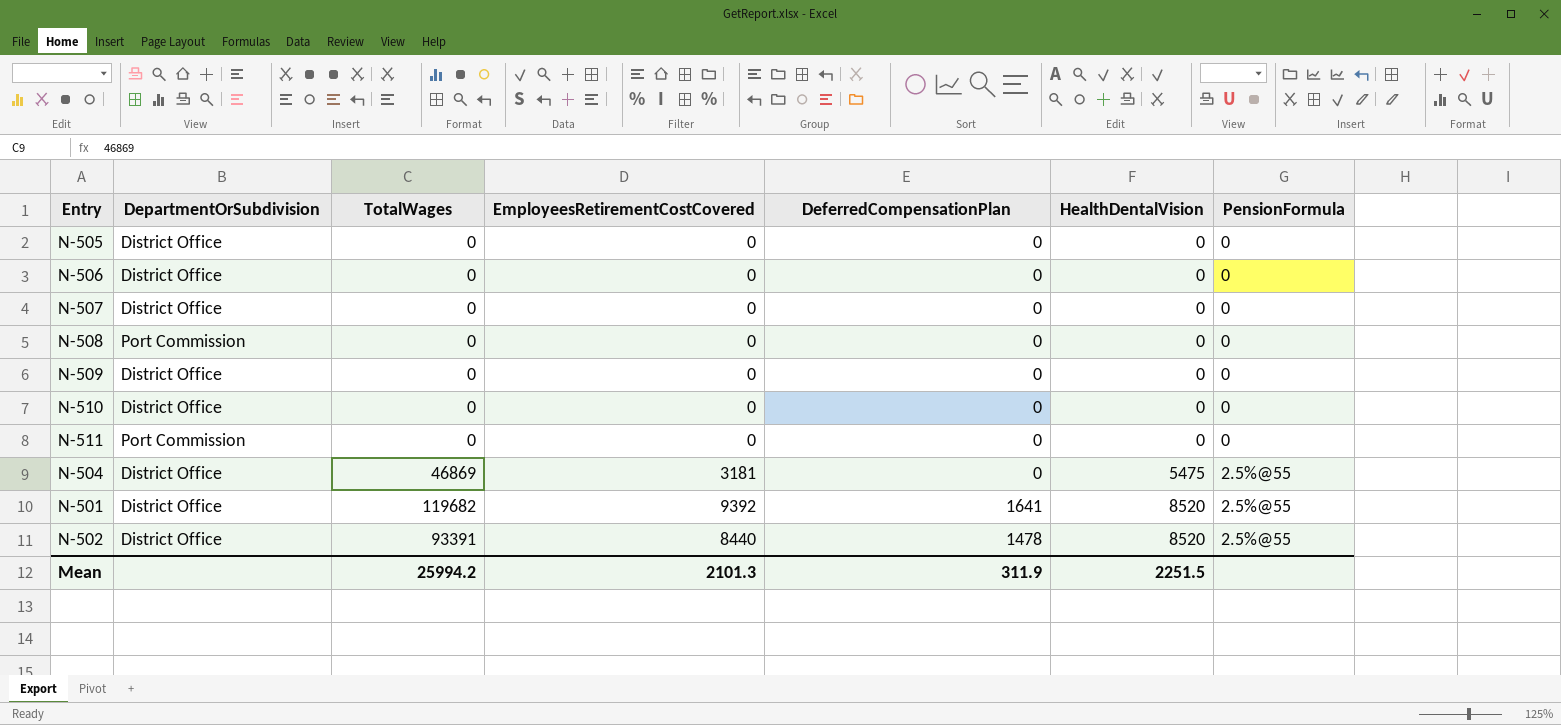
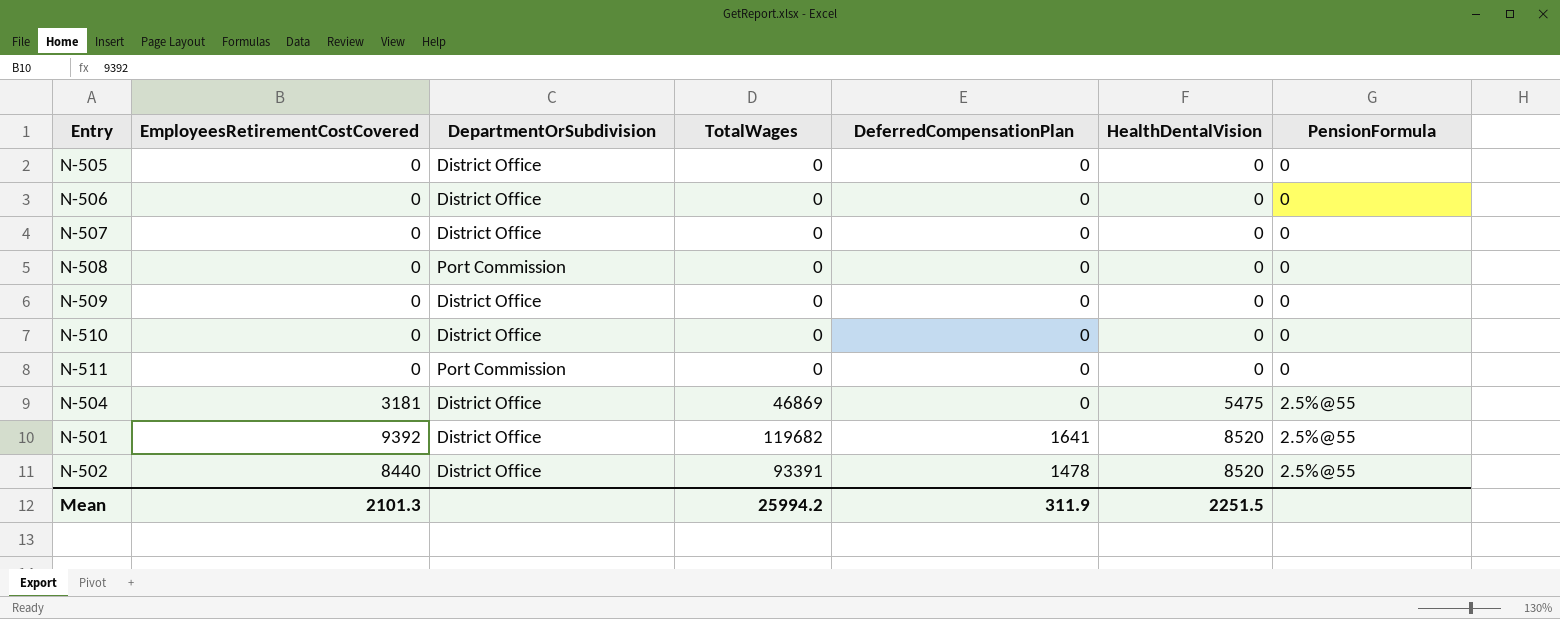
column EmployeesRetirementCostCovered | position: 4 -> 2

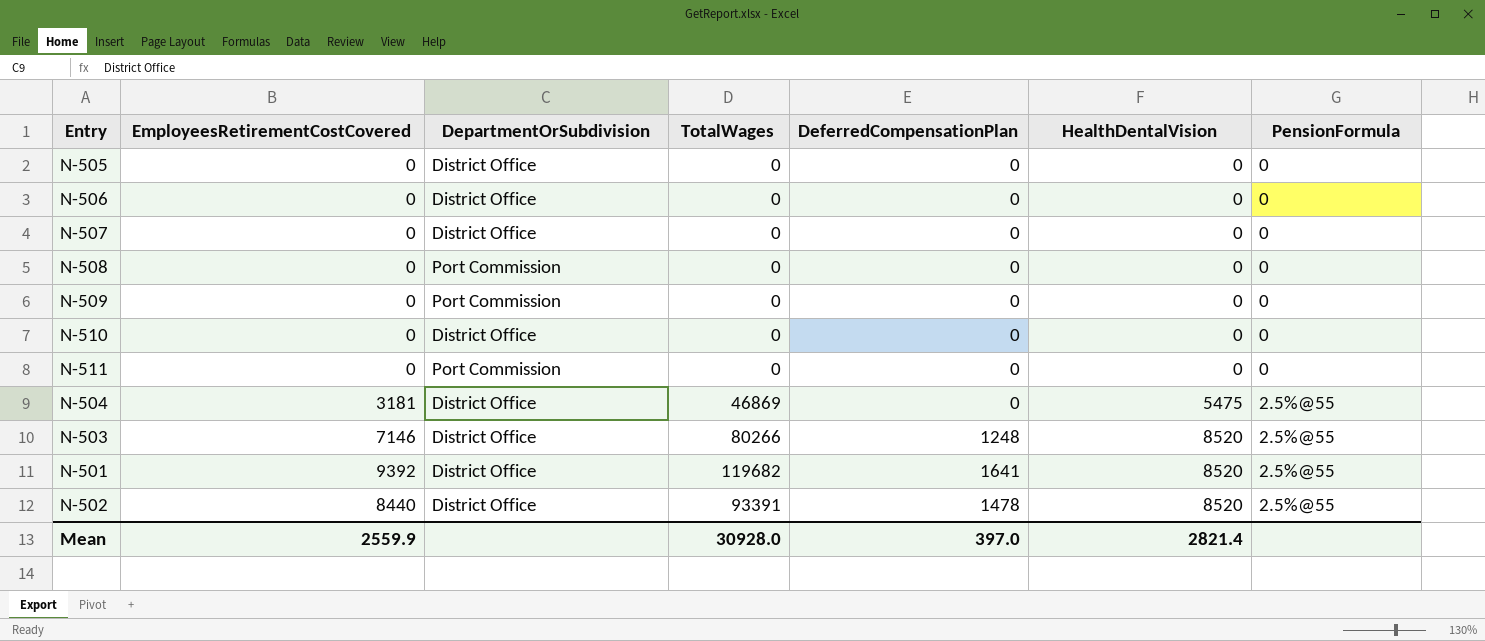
N-509 | DepartmentOrSubdivision: District Office -> Port Commission
row N-503: none -> 7146 | District Office | 80266 | 1248 | 8520 | 2.5%@55
Mean | EmployeesRetirementCostCovered: 2101.3 -> 2559.9
Mean | TotalWages: 25994.2 -> 30928.0
Mean | DeferredCompensationPlan: 311.9 -> 397.0
Mean | HealthDentalVision: 2251.5 -> 2821.4

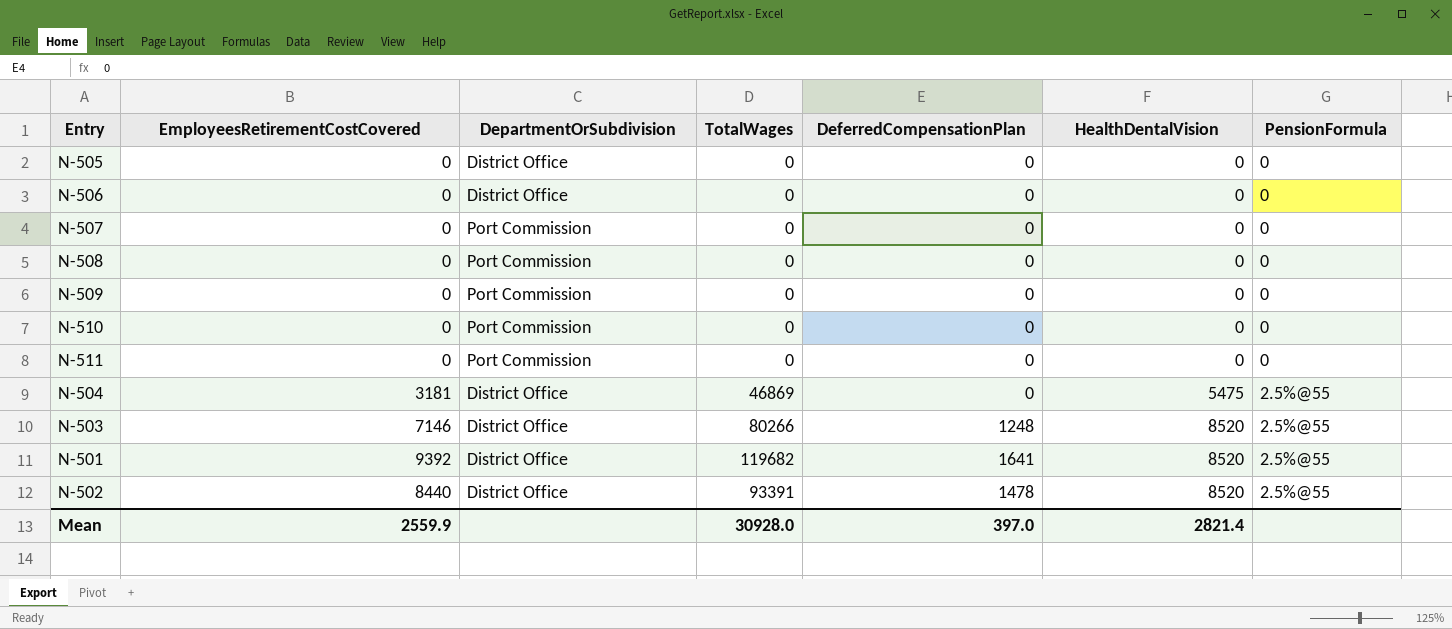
N-507 | DepartmentOrSubdivision: District Office -> Port Commission
N-510 | DepartmentOrSubdivision: District Office -> Port Commission

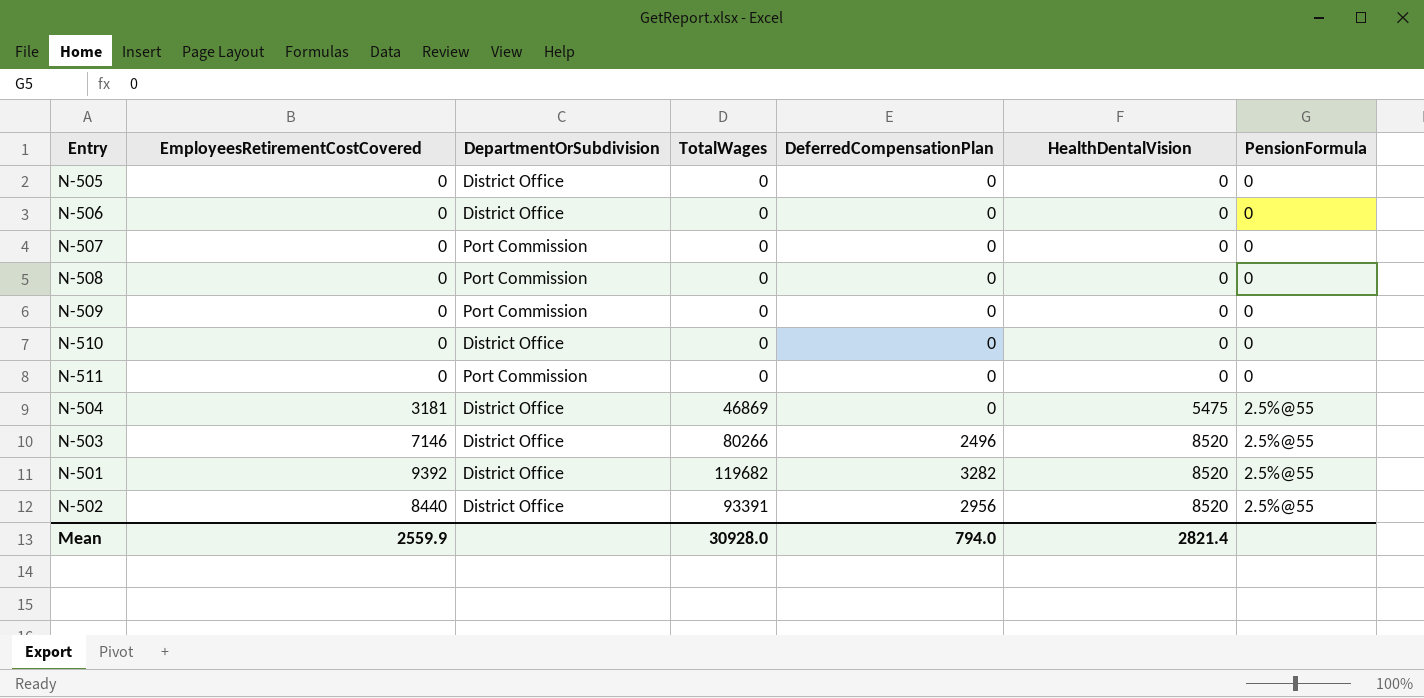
N-510 | DepartmentOrSubdivision: Port Commission -> District Office
N-503 | DeferredCompensationPlan: 1248 -> 2496
N-501 | DeferredCompensationPlan: 1641 -> 3282
N-502 | DeferredCompensationPlan: 1478 -> 2956
Mean | DeferredCompensationPlan: 397.0 -> 794.0

